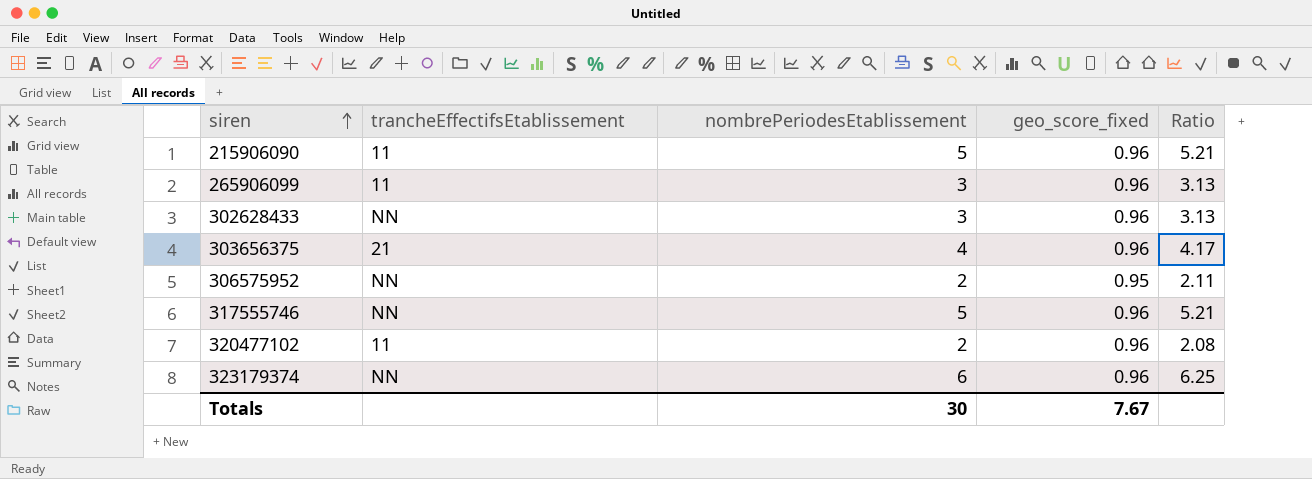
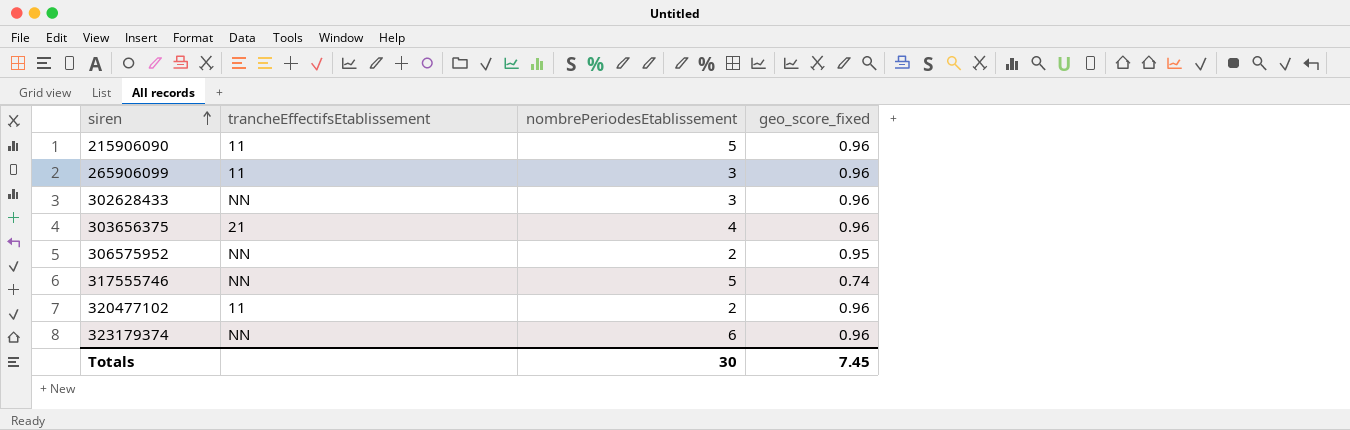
column Ratio | formula: [nombrePeriodesEtablissement] / [geo_score_fixed] -> none
317555746 | geo_score_fixed: 0.96 -> 0.74
Totals | geo_score_fixed: 7.67 -> 7.45

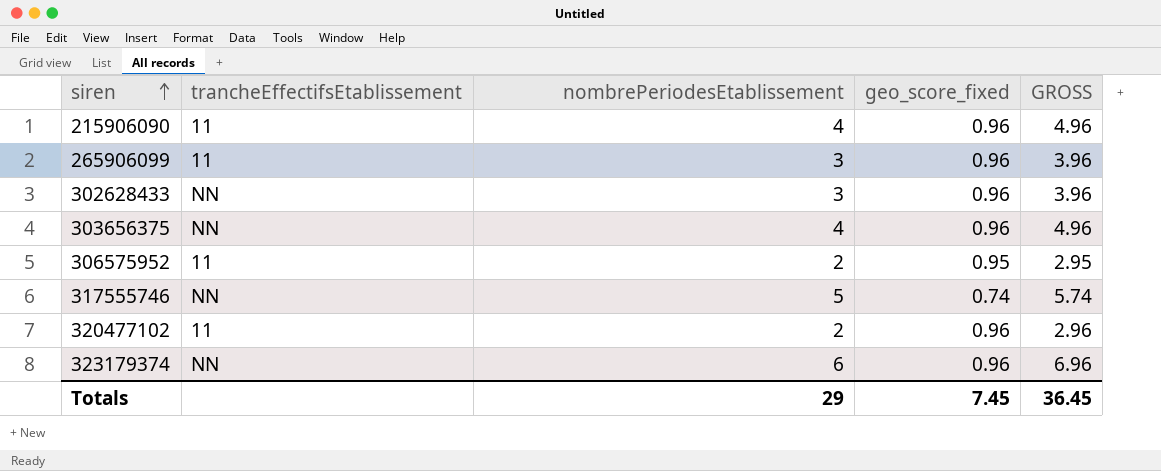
column GROSS | formula: none -> [nombrePeriodesEtablissement] + [geo_score_fixed]
215906090 | nombrePeriodesEtablissement: 5 -> 4
303656375 | trancheEffectifsEtablissement: 21 -> NN
306575952 | trancheEffectifsEtablissement: NN -> 11
Totals | nombrePeriodesEtablissement: 30 -> 29

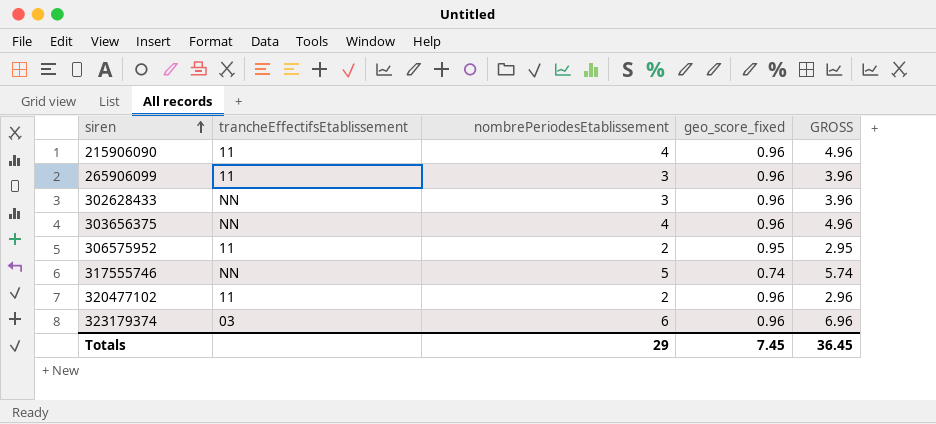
323179374 | trancheEffectifsEtablissement: NN -> 03

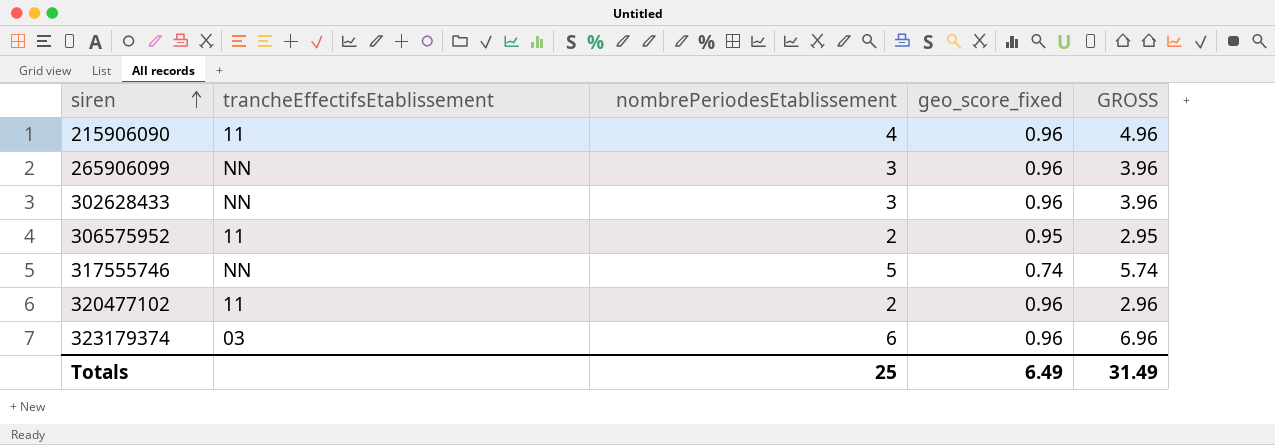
row 303656375: NN | 4 | 0.96 | 4.96 -> none
265906099 | trancheEffectifsEtablissement: 11 -> NN
Totals | nombrePeriodesEtablissement: 29 -> 25
Totals | geo_score_fixed: 7.45 -> 6.49
Totals | GROSS: 36.45 -> 31.49

